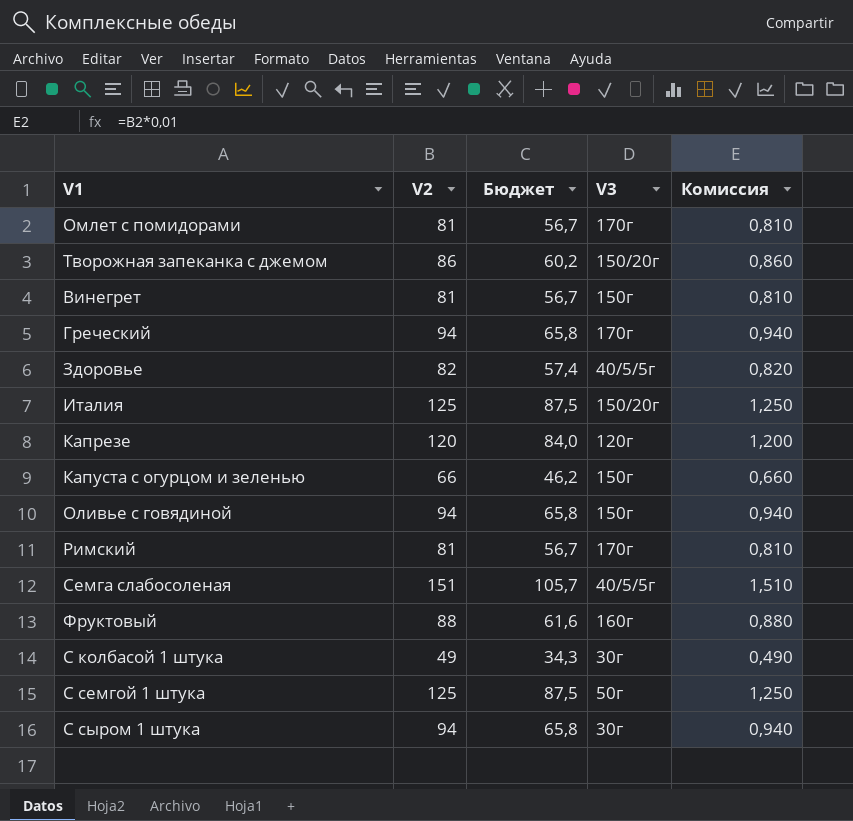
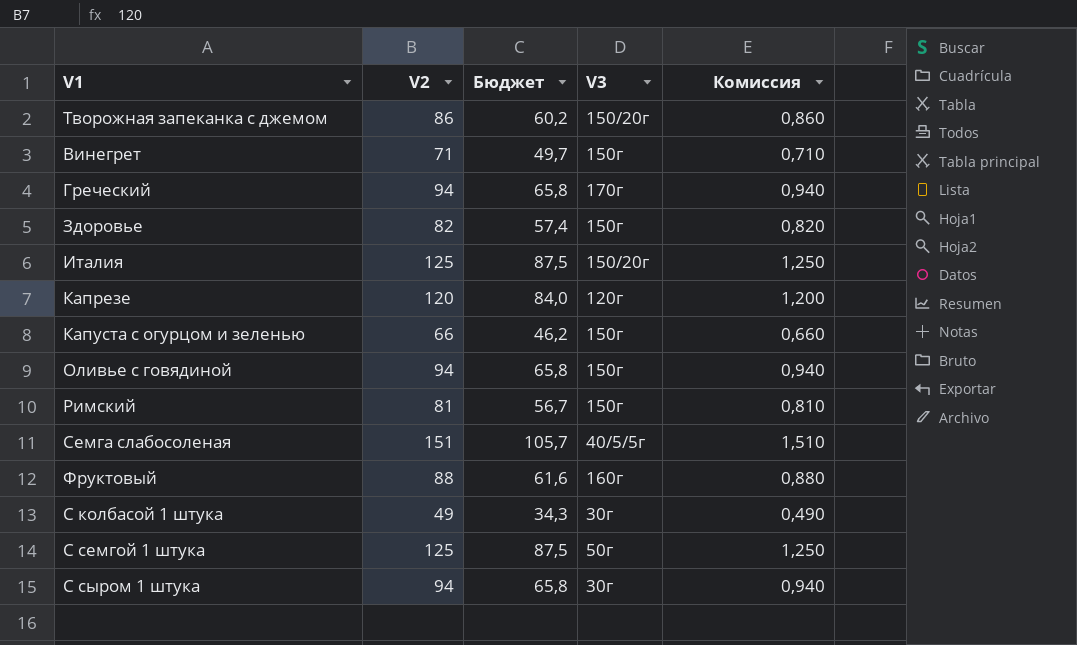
row Омлет с помидорами: 81 | 56,7 | 170г | 0,810 -> none
Винегрет | V2: 81 -> 71
Винегрет | Бюджет: 56,7 -> 49,7
Винегрет | Комиссия: 0,810 -> 0,710
Здоровье | V3: 40/5/5г -> 150г
Римский | V3: 170г -> 150г

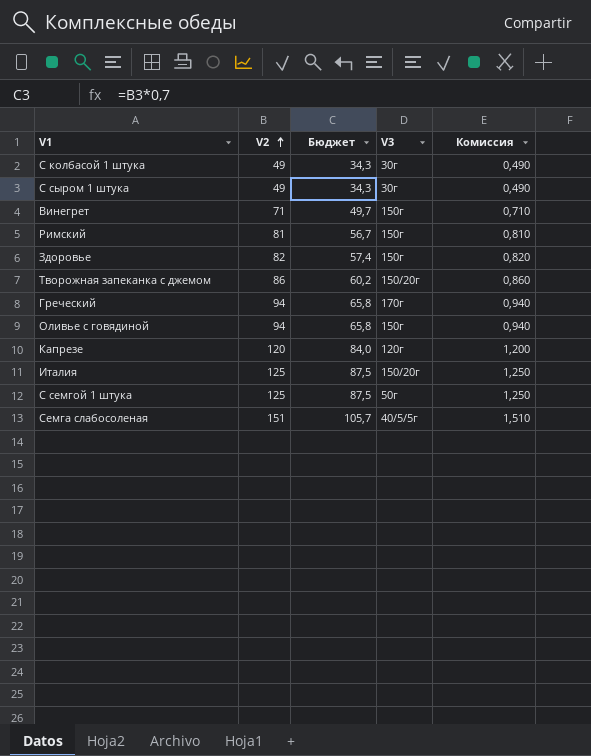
row order: none -> V2 ascending
row Капуста с огурцом и зеленью: 66 | 46,2 | 150г | 0,660 -> none
row Фруктовый: 88 | 61,6 | 160г | 0,880 -> none
С сыром 1 штука | V2: 94 -> 49
С сыром 1 штука | Бюджет: 65,8 -> 34,3
С сыром 1 штука | Комиссия: 0,940 -> 0,490

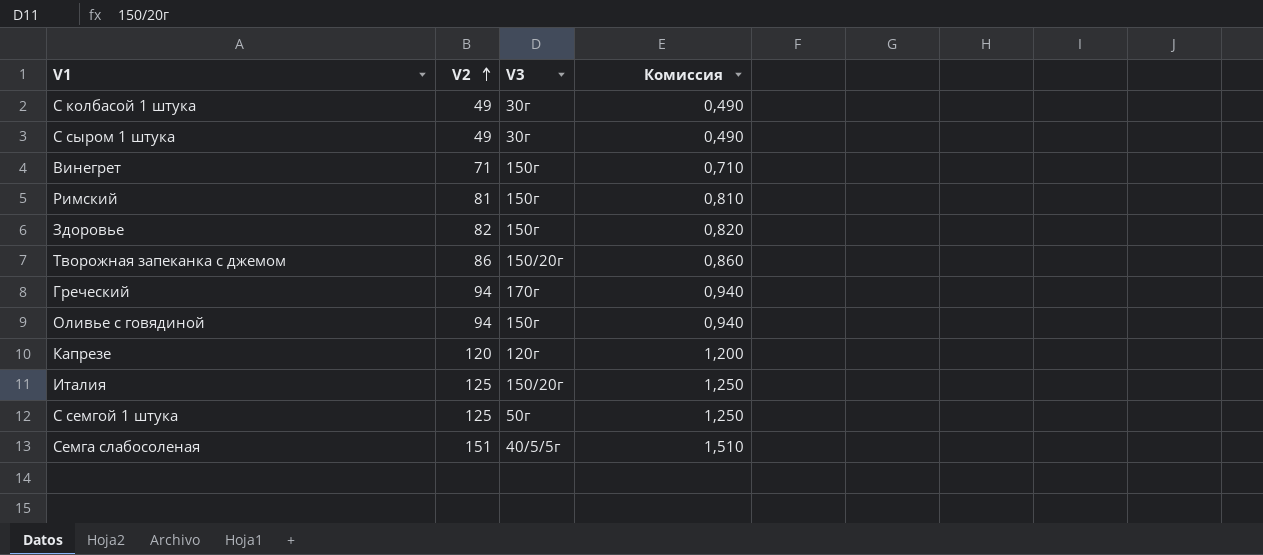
column Бюджет | formula: [V2] * 0,7 -> none

